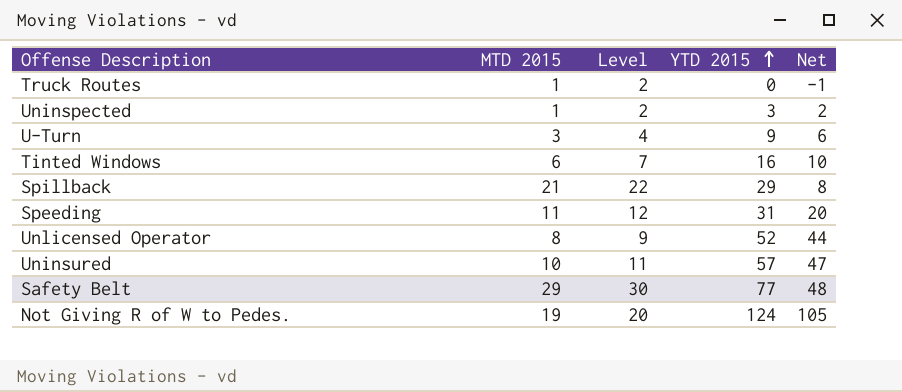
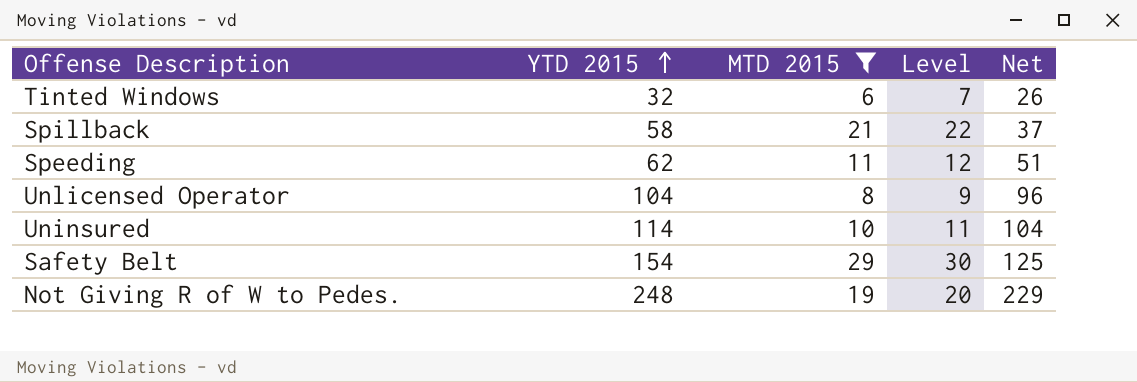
filter: none -> MTD 2015 >= 6
column YTD 2015 | position: 4 -> 2
Tinted Windows | YTD 2015: 16 -> 32
Tinted Windows | Net: 10 -> 26
Spillback | YTD 2015: 29 -> 58
Spillback | Net: 8 -> 37
Speeding | YTD 2015: 31 -> 62
Speeding | Net: 20 -> 51
Unlicensed Operator | YTD 2015: 52 -> 104
Unlicensed Operator | Net: 44 -> 96
Uninsured | YTD 2015: 57 -> 114
Uninsured | Net: 47 -> 104
Safety Belt | YTD 2015: 77 -> 154
Safety Belt | Net: 48 -> 125
Not Giving R of W to Pedes. | YTD 2015: 124 -> 248
Not Giving R of W to Pedes. | Net: 105 -> 229

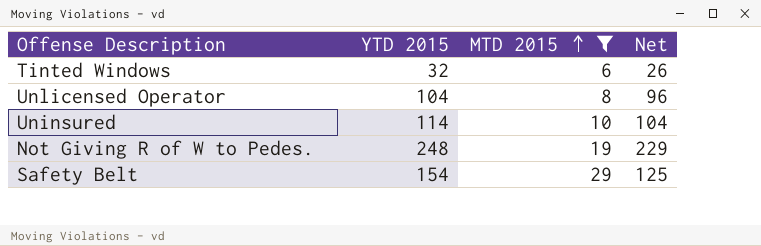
row order: YTD 2015 ascending -> MTD 2015 ascending
column Level | formula: [MTD 2015] + 1 -> none
row Spillback: 58 | 21 | 22 | 37 -> none
row Speeding: 62 | 11 | 12 | 51 -> none

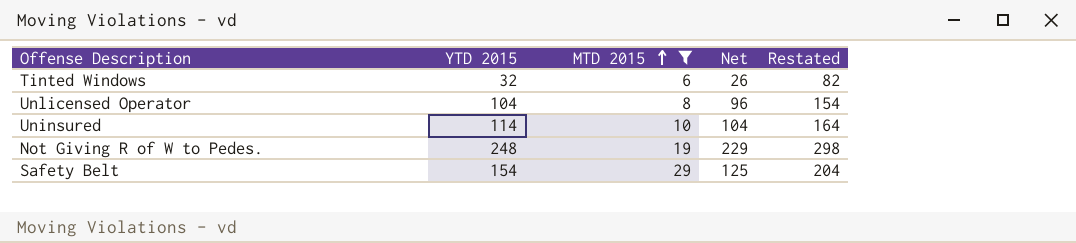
column Restated | formula: none -> [YTD 2015] + 50

